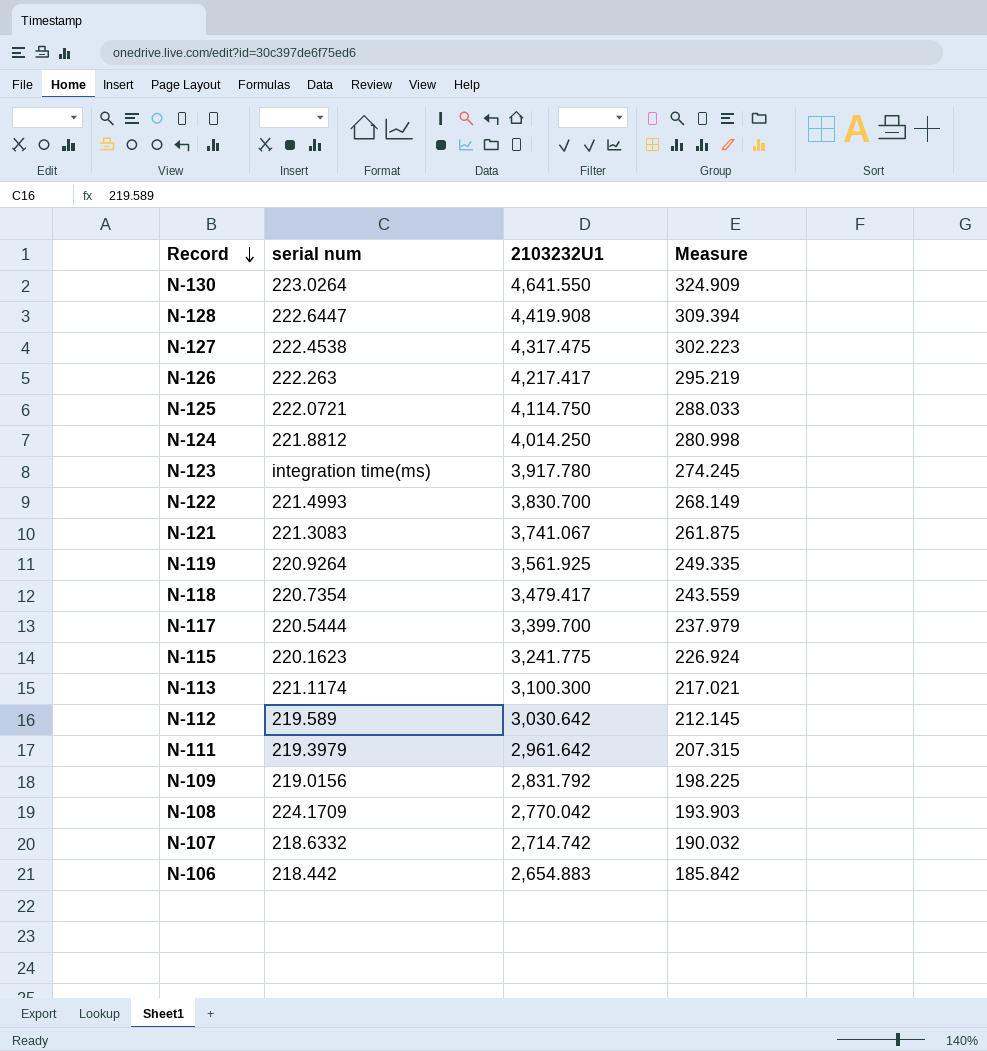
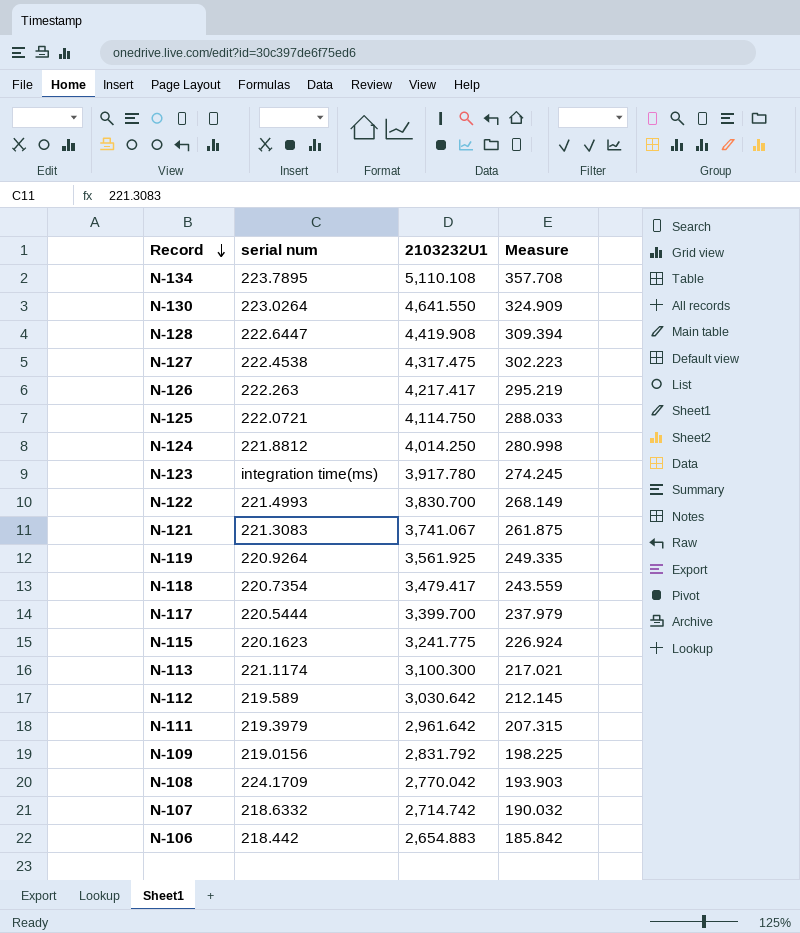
row N-134: none -> 223.7895 | 5,110.108 | 357.708

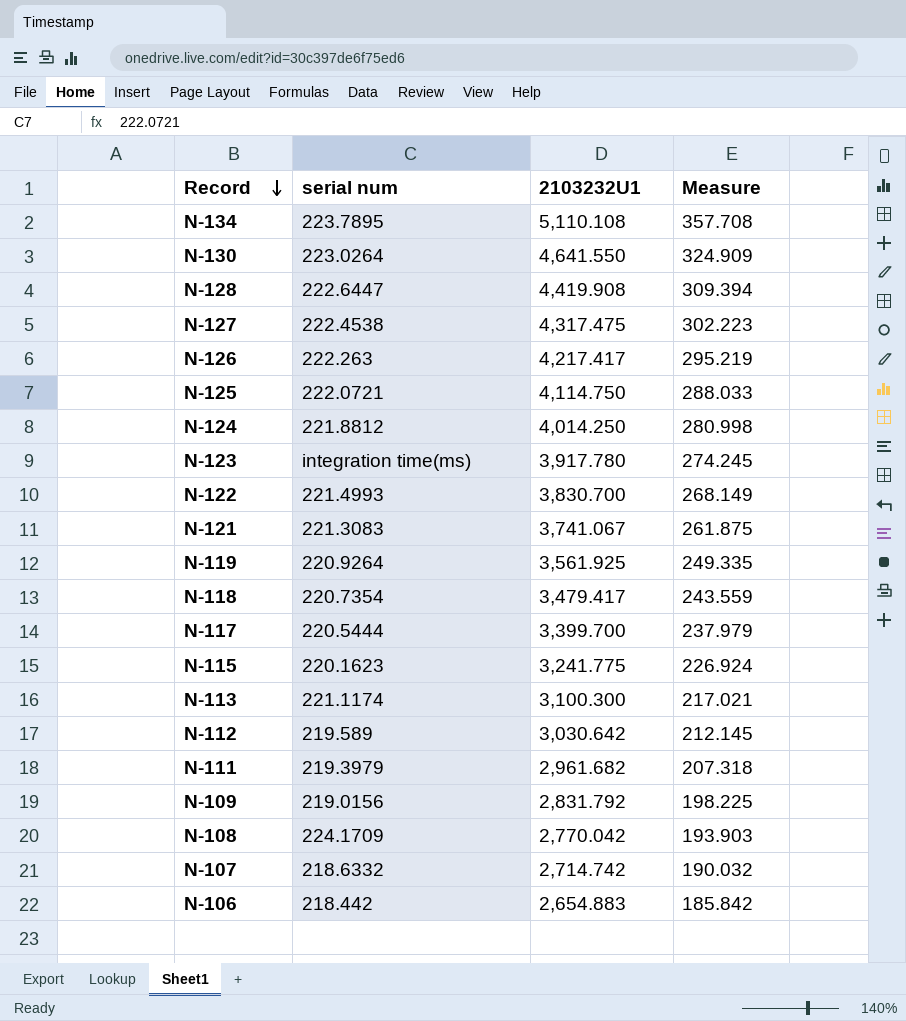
N-111 | 2103232U1: 2,961.642 -> 2,961.682
N-111 | Measure: 207.315 -> 207.318

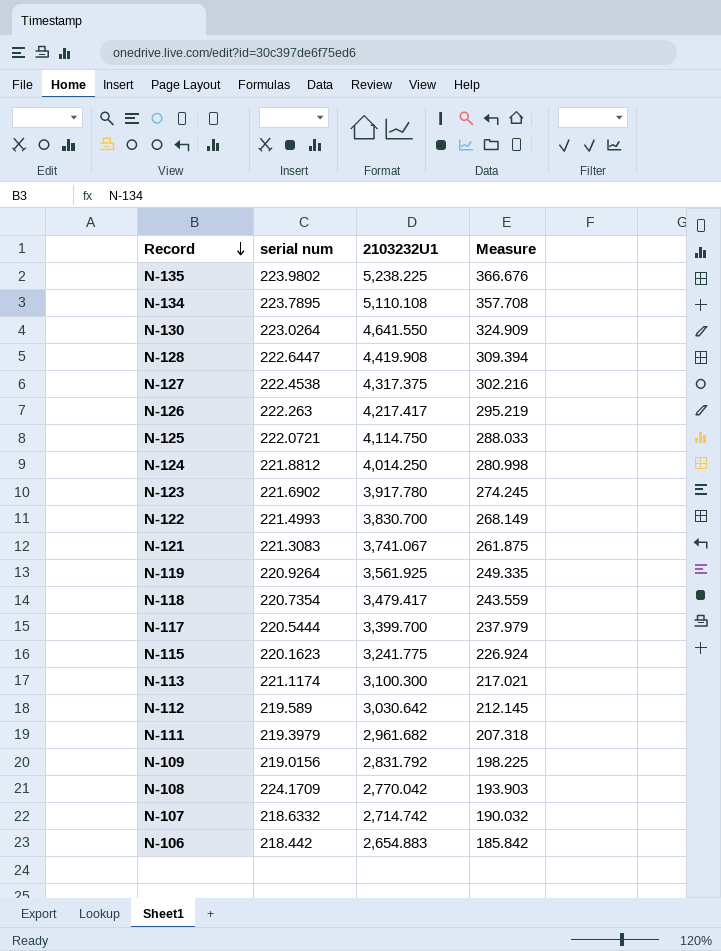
row N-135: none -> 223.9802 | 5,238.225 | 366.676
N-127 | 2103232U1: 4,317.475 -> 4,317.375
N-127 | Measure: 302.223 -> 302.216
N-123 | serial num: integration time(ms) -> 221.6902

